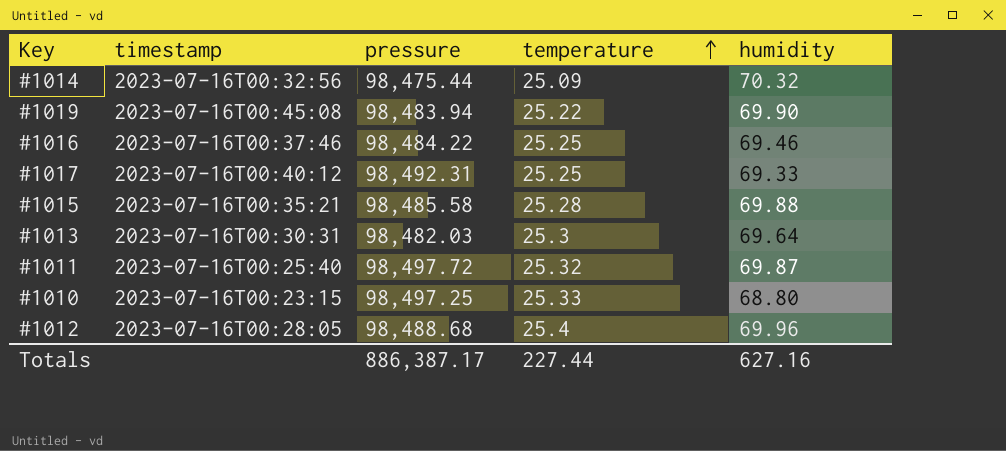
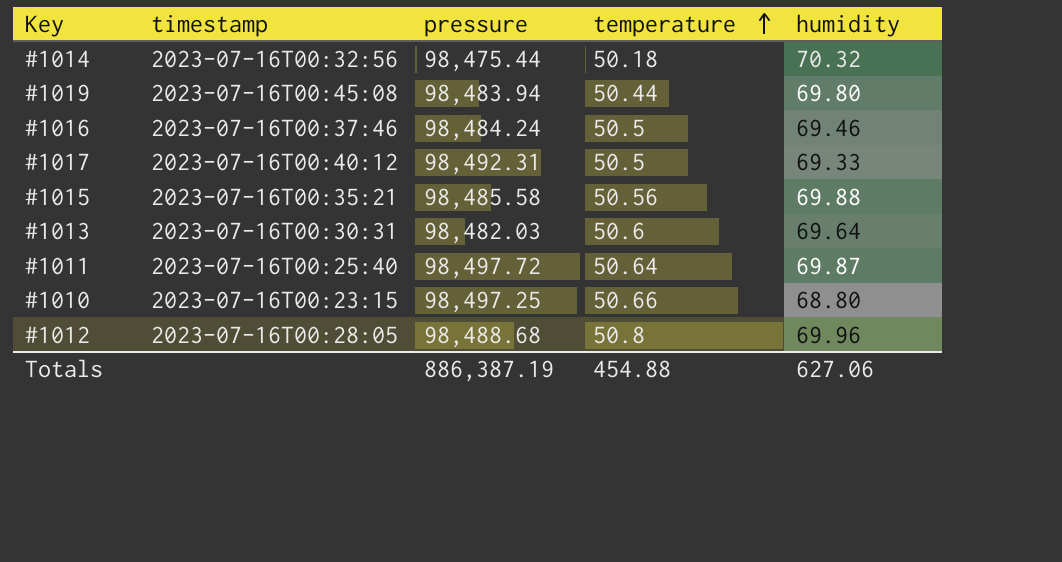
#1014 | temperature: 25.09 -> 50.18
#1019 | temperature: 25.22 -> 50.44
#1019 | humidity: 69.90 -> 69.80
#1016 | pressure: 98,484.22 -> 98,484.24
#1016 | temperature: 25.25 -> 50.5
#1017 | temperature: 25.25 -> 50.5
#1015 | temperature: 25.28 -> 50.56
#1013 | temperature: 25.3 -> 50.6
#1011 | temperature: 25.32 -> 50.64
#1010 | temperature: 25.33 -> 50.66
#1012 | temperature: 25.4 -> 50.8
Totals | pressure: 886,387.17 -> 886,387.19
Totals | temperature: 227.44 -> 454.88
Totals | humidity: 627.16 -> 627.06

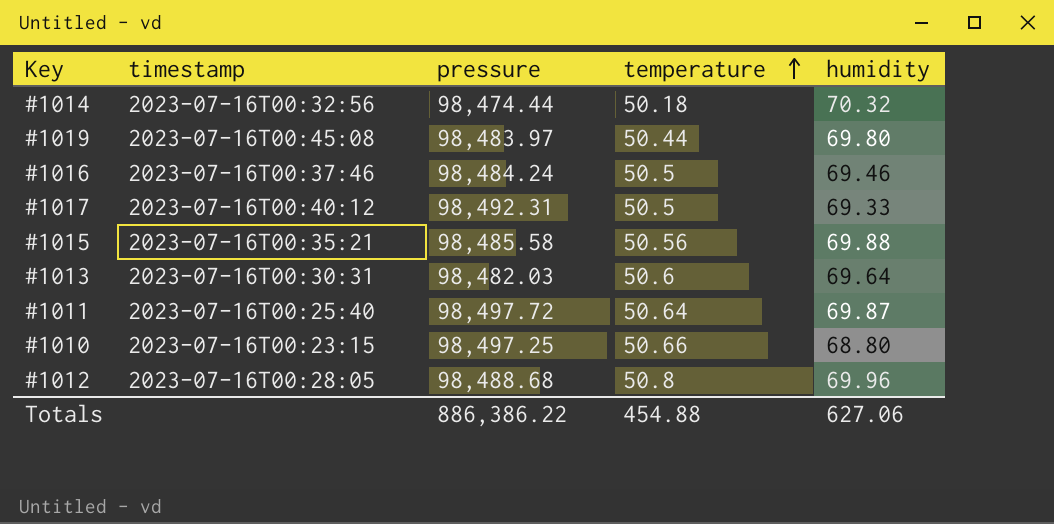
#1014 | pressure: 98,475.44 -> 98,474.44
#1019 | pressure: 98,483.94 -> 98,483.97
Totals | pressure: 886,387.19 -> 886,386.22

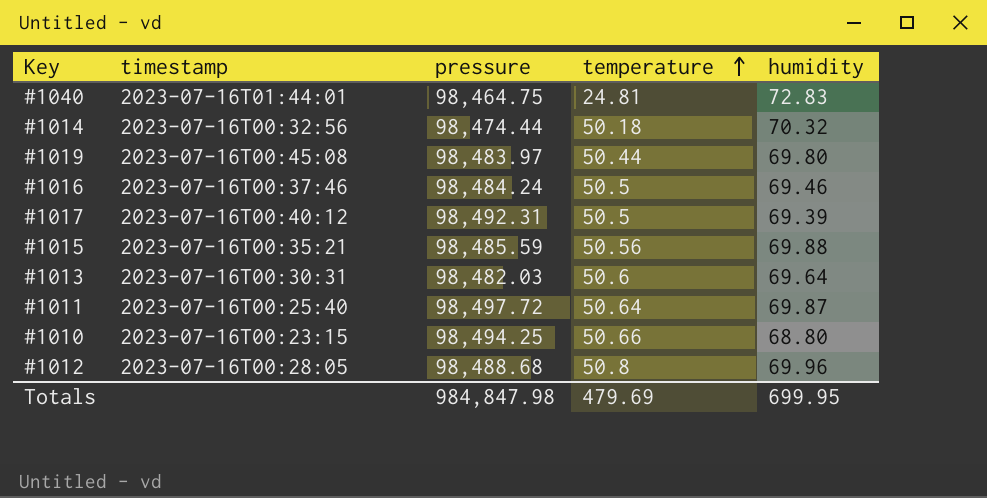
row #1040: none -> 2023-07-16T01:44:01 | 98,464.75 | 24.81 | 72.83
#1017 | humidity: 69.33 -> 69.39
#1015 | pressure: 98,485.58 -> 98,485.59
#1010 | pressure: 98,497.25 -> 98,494.25
Totals | pressure: 886,386.22 -> 984,847.98
Totals | temperature: 454.88 -> 479.69
Totals | humidity: 627.06 -> 699.95

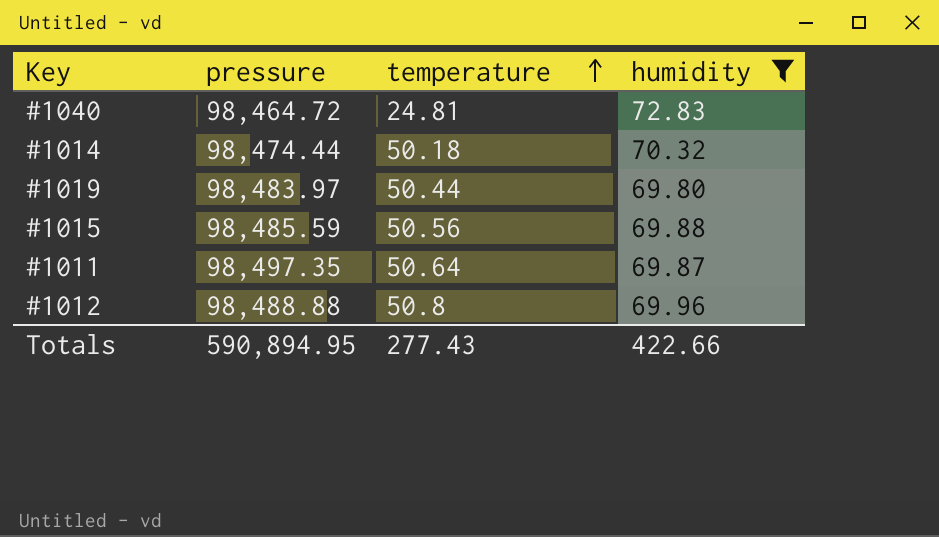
filter: none -> humidity >= 69.80
column timestamp | position: 2 -> none
#1040 | pressure: 98,464.75 -> 98,464.72
#1011 | pressure: 98,497.72 -> 98,497.35
#1012 | pressure: 98,488.68 -> 98,488.88
Totals | pressure: 984,847.98 -> 590,894.95
Totals | temperature: 479.69 -> 277.43
Totals | humidity: 699.95 -> 422.66

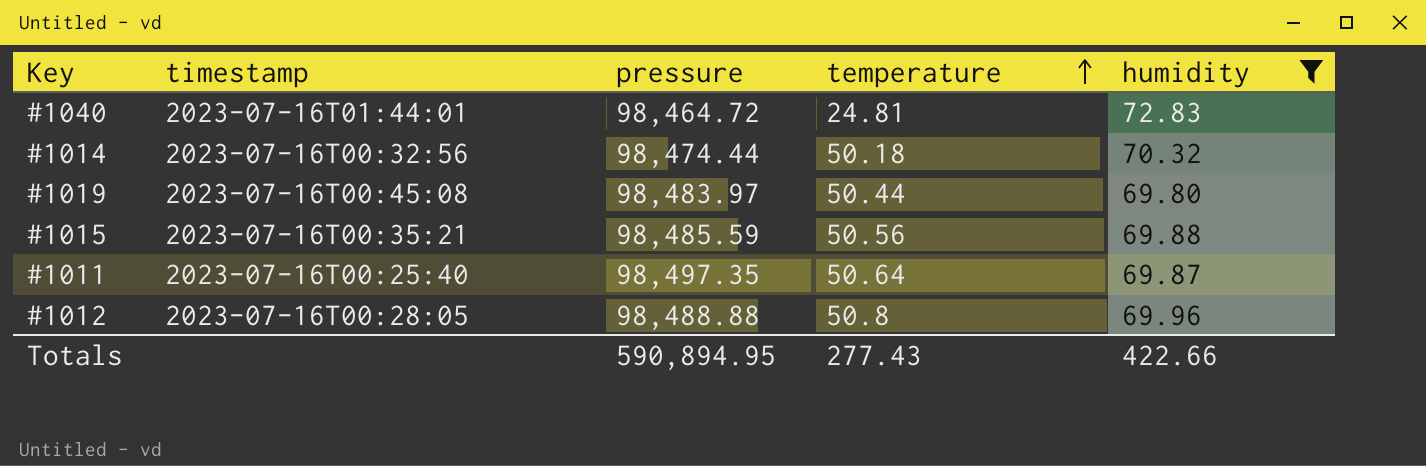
column timestamp | position: none -> 2

